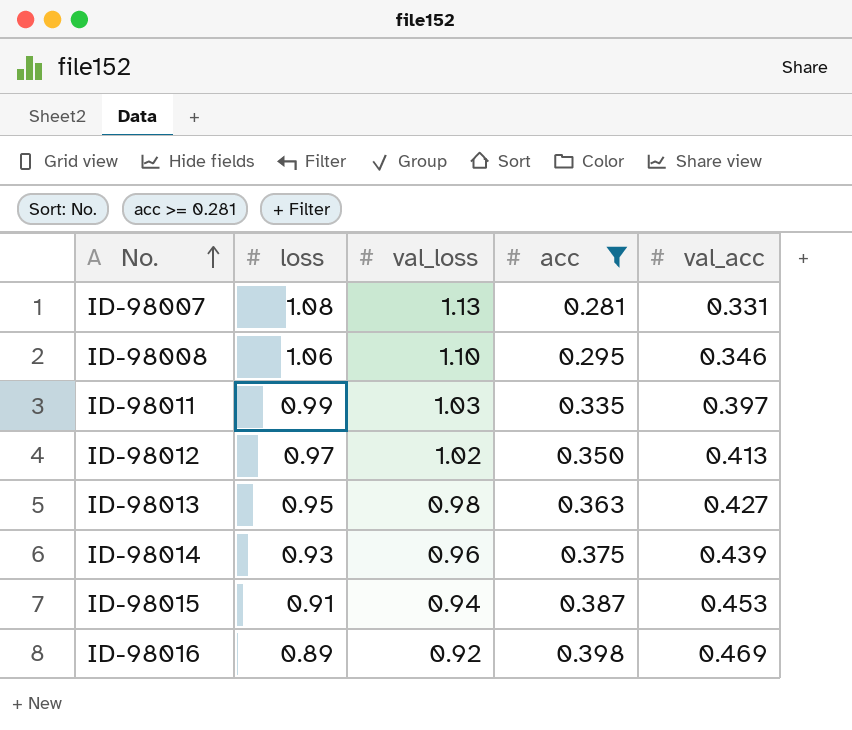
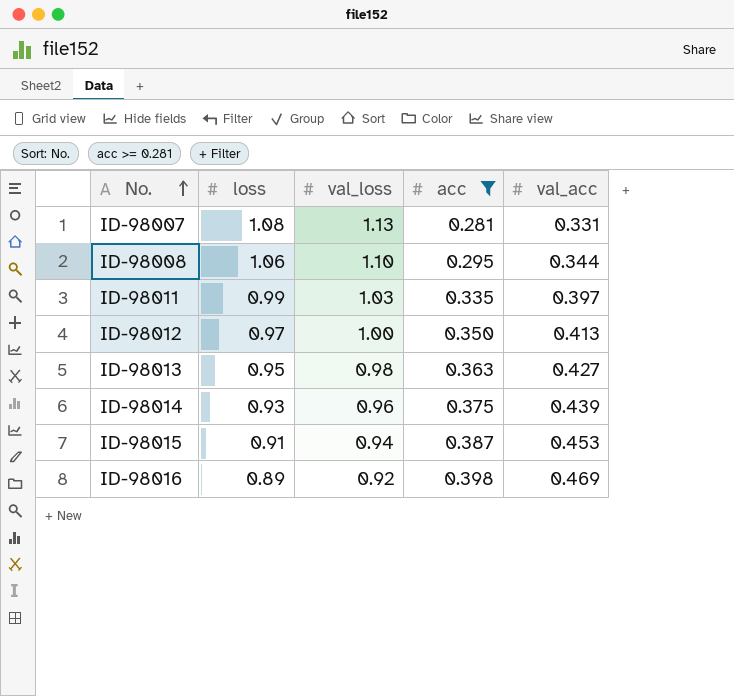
ID-98008 | val_acc: 0.346 -> 0.344
ID-98012 | val_loss: 1.02 -> 1.00

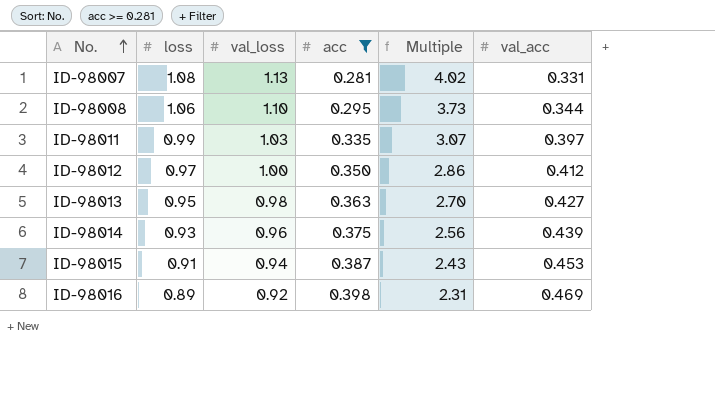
column Multiple | formula: none -> [val_loss] / [acc]
ID-98012 | val_acc: 0.413 -> 0.412

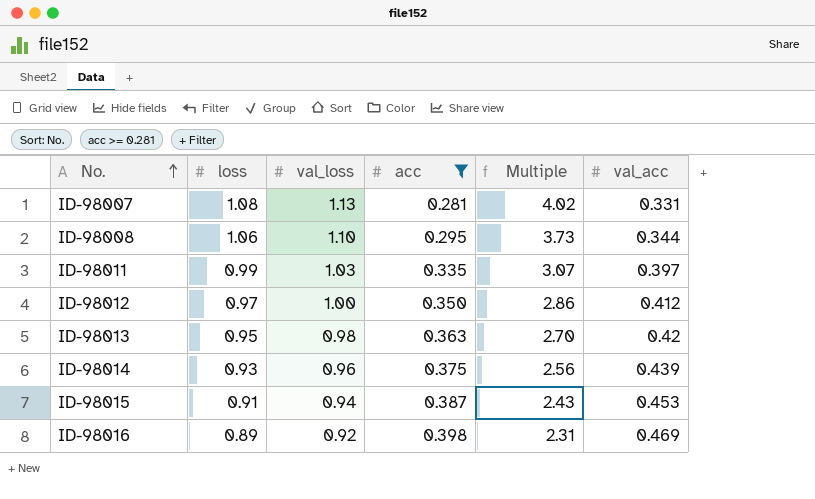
ID-98013 | val_acc: 0.427 -> 0.42

